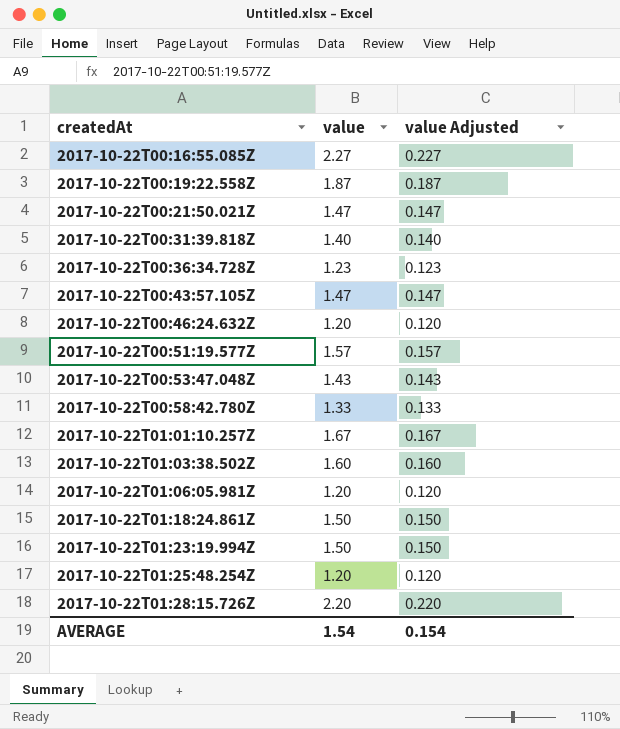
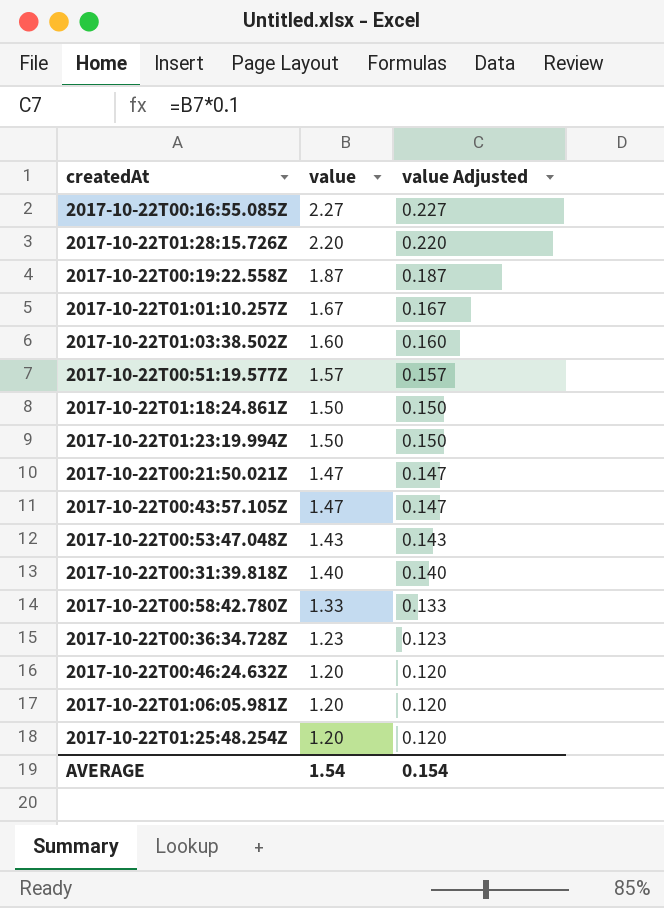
row order: createdAt ascending -> value descending

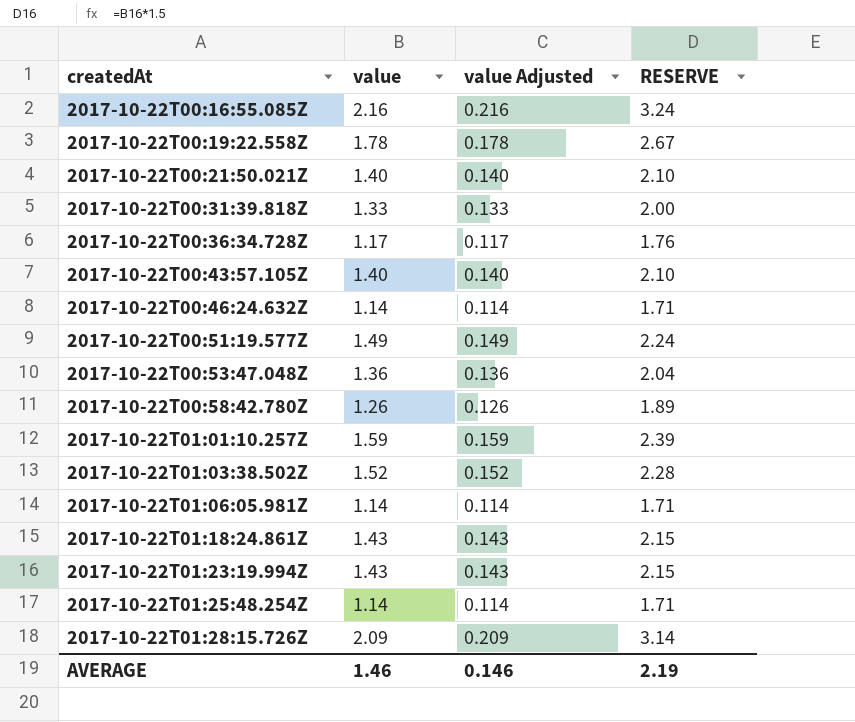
row order: value descending -> createdAt ascending
column RESERVE | formula: none -> [value] * 1.5
2017-10-22T00:16:55.085Z | value: 2.27 -> 2.16
2017-10-22T00:16:55.085Z | value Adjusted: 0.227 -> 0.216
2017-10-22T00:19:22.558Z | value: 1.87 -> 1.78
2017-10-22T00:19:22.558Z | value Adjusted: 0.187 -> 0.178
2017-10-22T00:21:50.021Z | value: 1.47 -> 1.40
2017-10-22T00:21:50.021Z | value Adjusted: 0.147 -> 0.140
2017-10-22T00:31:39.818Z | value: 1.40 -> 1.33
2017-10-22T00:31:39.818Z | value Adjusted: 0.140 -> 0.133
2017-10-22T00:36:34.728Z | value: 1.23 -> 1.17
2017-10-22T00:36:34.728Z | value Adjusted: 0.123 -> 0.117
2017-10-22T00:43:57.105Z | value: 1.47 -> 1.40
2017-10-22T00:43:57.105Z | value Adjusted: 0.147 -> 0.140
2017-10-22T00:46:24.632Z | value: 1.20 -> 1.14
2017-10-22T00:46:24.632Z | value Adjusted: 0.120 -> 0.114
2017-10-22T00:51:19.577Z | value: 1.57 -> 1.49
2017-10-22T00:51:19.577Z | value Adjusted: 0.157 -> 0.149
2017-10-22T00:53:47.048Z | value: 1.43 -> 1.36
2017-10-22T00:53:47.048Z | value Adjusted: 0.143 -> 0.136
2017-10-22T00:58:42.780Z | value: 1.33 -> 1.26
2017-10-22T00:58:42.780Z | value Adjusted: 0.133 -> 0.126
2017-10-22T01:01:10.257Z | value: 1.67 -> 1.59
2017-10-22T01:01:10.257Z | value Adjusted: 0.167 -> 0.159
2017-10-22T01:03:38.502Z | value: 1.60 -> 1.52
2017-10-22T01:03:38.502Z | value Adjusted: 0.160 -> 0.152
2017-10-22T01:06:05.981Z | value: 1.20 -> 1.14
2017-10-22T01:06:05.981Z | value Adjusted: 0.120 -> 0.114
2017-10-22T01:18:24.861Z | value: 1.50 -> 1.43
2017-10-22T01:18:24.861Z | value Adjusted: 0.150 -> 0.143
2017-10-22T01:23:19.994Z | value: 1.50 -> 1.43
2017-10-22T01:23:19.994Z | value Adjusted: 0.150 -> 0.143
2017-10-22T01:25:48.254Z | value: 1.20 -> 1.14
2017-10-22T01:25:48.254Z | value Adjusted: 0.120 -> 0.114
2017-10-22T01:28:15.726Z | value: 2.20 -> 2.09
2017-10-22T01:28:15.726Z | value Adjusted: 0.220 -> 0.209
AVERAGE | value: 1.54 -> 1.46
AVERAGE | value Adjusted: 0.154 -> 0.146

